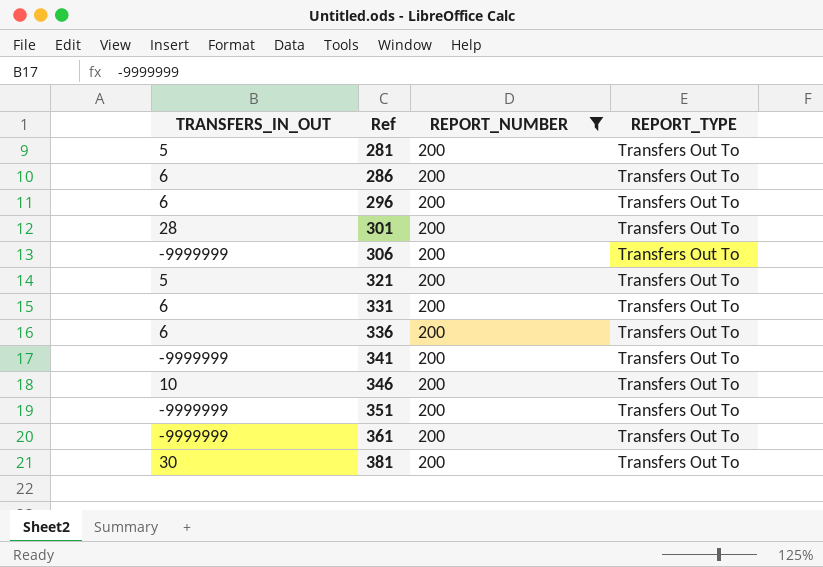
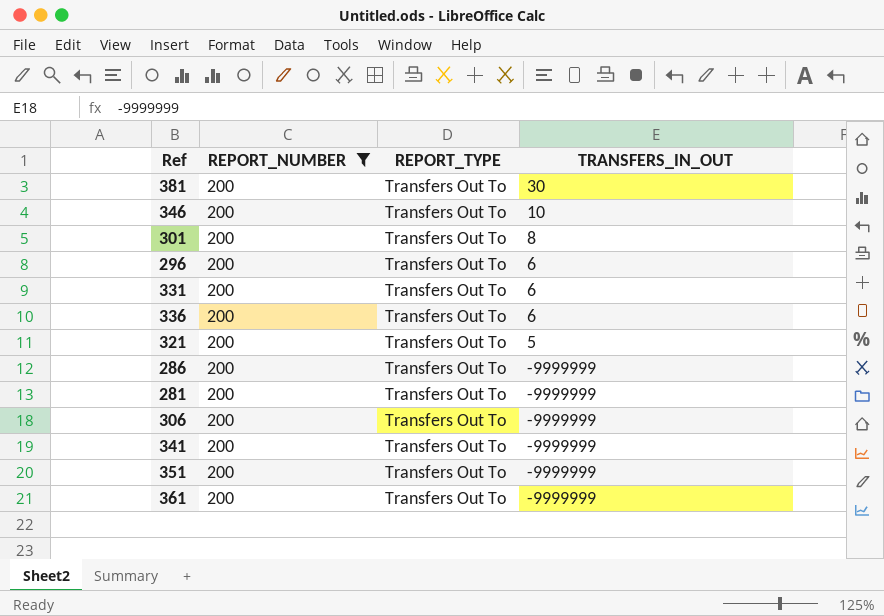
row order: Ref ascending -> TRANSFERS_IN_OUT descending
column TRANSFERS_IN_OUT | position: 1 -> 4
301 | TRANSFERS_IN_OUT: 28 -> 8
286 | TRANSFERS_IN_OUT: 6 -> -9999999
281 | TRANSFERS_IN_OUT: 5 -> -9999999

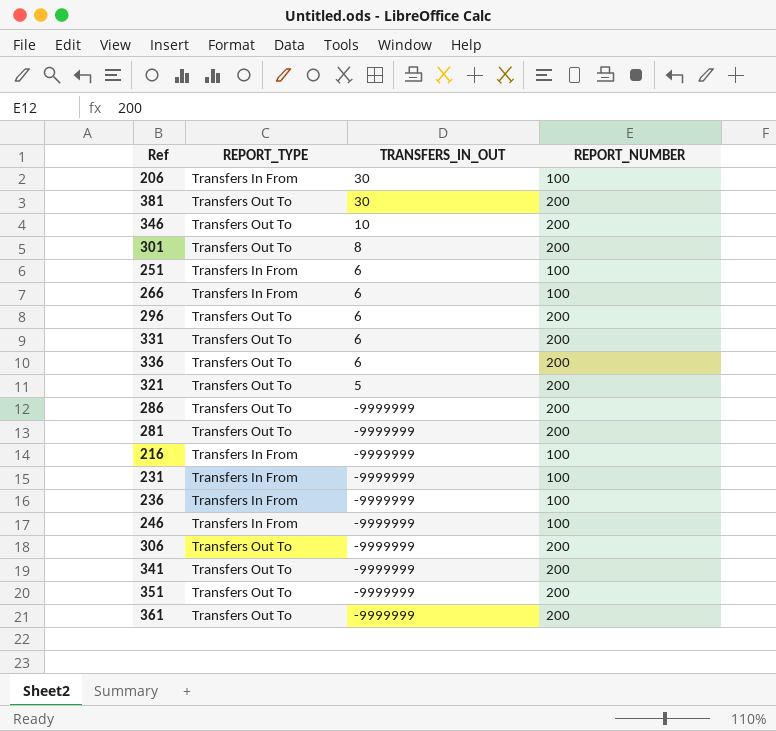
filter: REPORT_NUMBER = 200 -> none
column REPORT_NUMBER | position: 2 -> 4

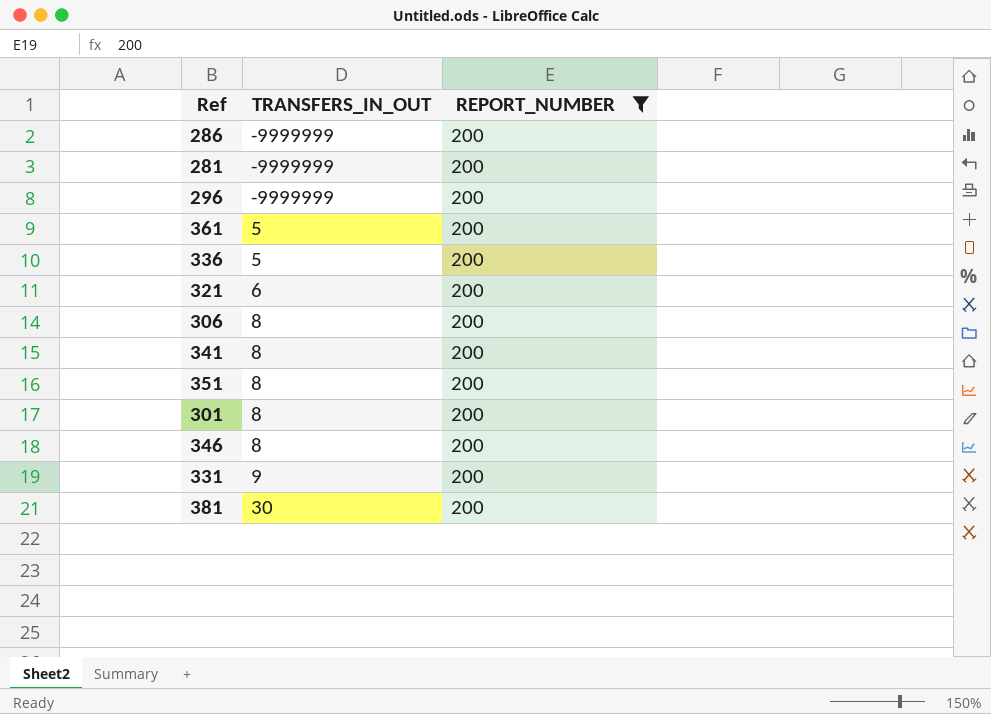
filter: none -> REPORT_NUMBER = 200
row order: TRANSFERS_IN_OUT descending -> TRANSFERS_IN_OUT ascending
column REPORT_TYPE | position: 2 -> none
296 | TRANSFERS_IN_OUT: 6 -> -9999999
361 | TRANSFERS_IN_OUT: -9999999 -> 5
336 | TRANSFERS_IN_OUT: 6 -> 5
321 | TRANSFERS_IN_OUT: 5 -> 6
306 | TRANSFERS_IN_OUT: -9999999 -> 8
341 | TRANSFERS_IN_OUT: -9999999 -> 8
351 | TRANSFERS_IN_OUT: -9999999 -> 8
346 | TRANSFERS_IN_OUT: 10 -> 8
331 | TRANSFERS_IN_OUT: 6 -> 9

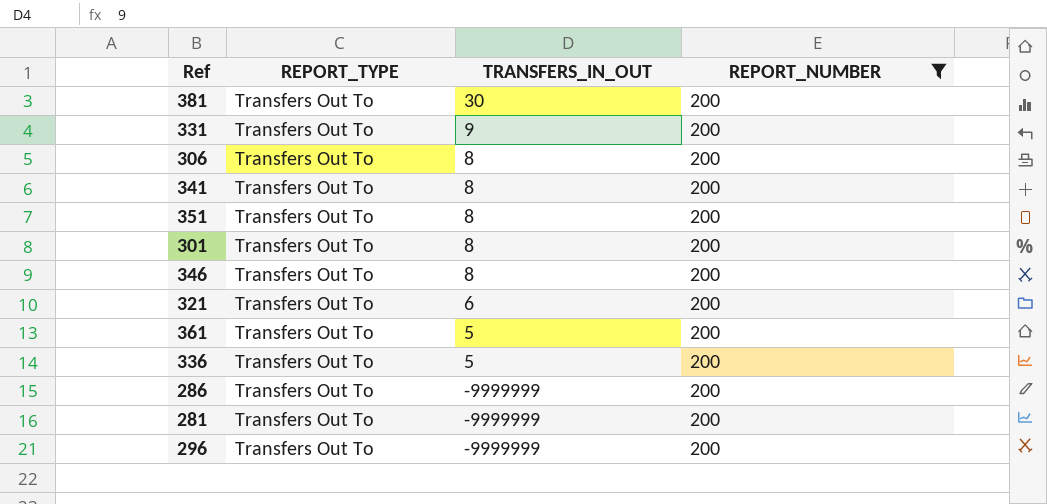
row order: TRANSFERS_IN_OUT ascending -> TRANSFERS_IN_OUT descending
column REPORT_TYPE | position: none -> 2

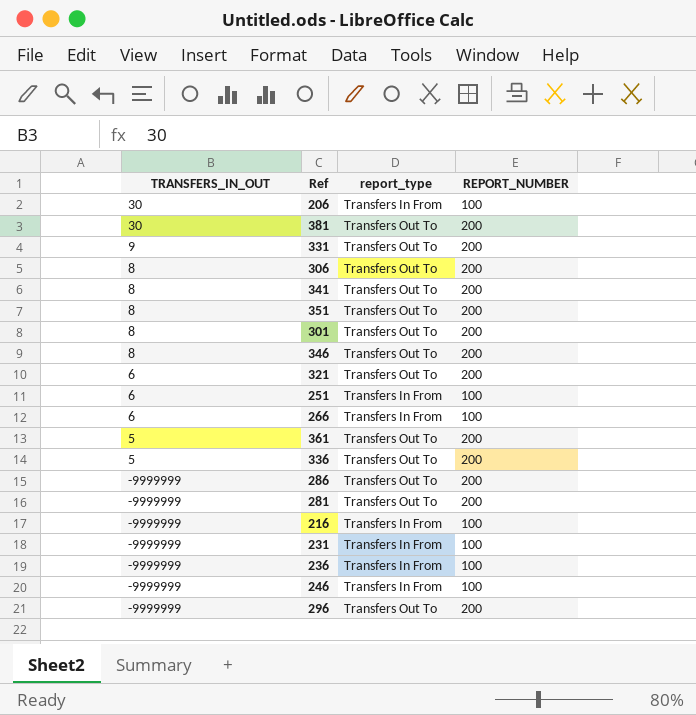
filter: REPORT_NUMBER = 200 -> none
column TRANSFERS_IN_OUT | position: 3 -> 1
column name: REPORT_TYPE -> report_type

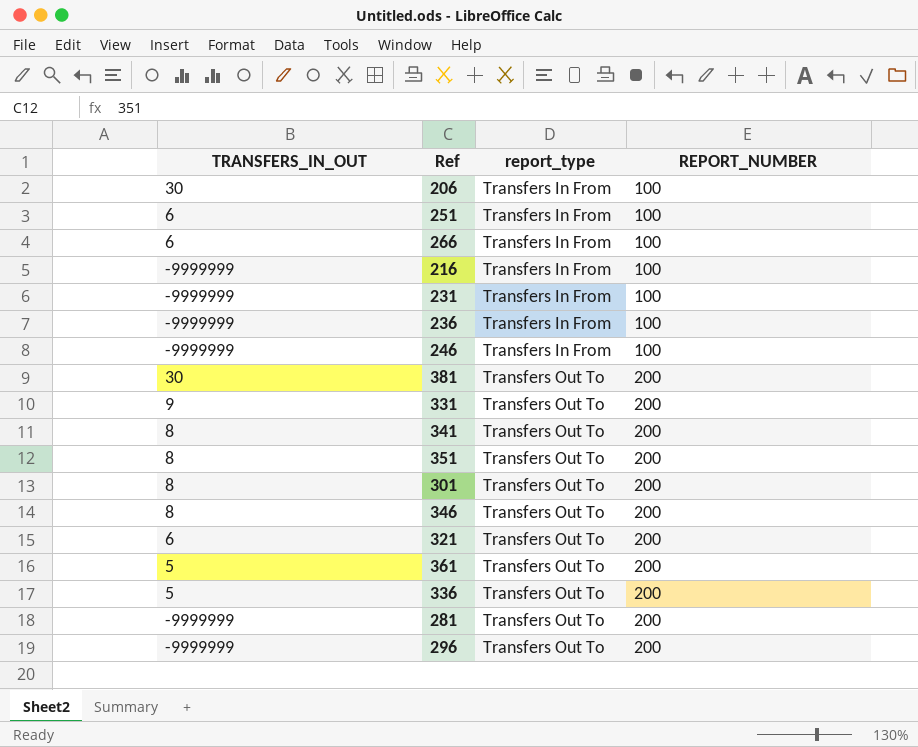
row order: TRANSFERS_IN_OUT descending -> report_type ascending
row 306: 8 | Transfers Out To | 200 -> none
row 286: -9999999 | Transfers Out To | 200 -> none

